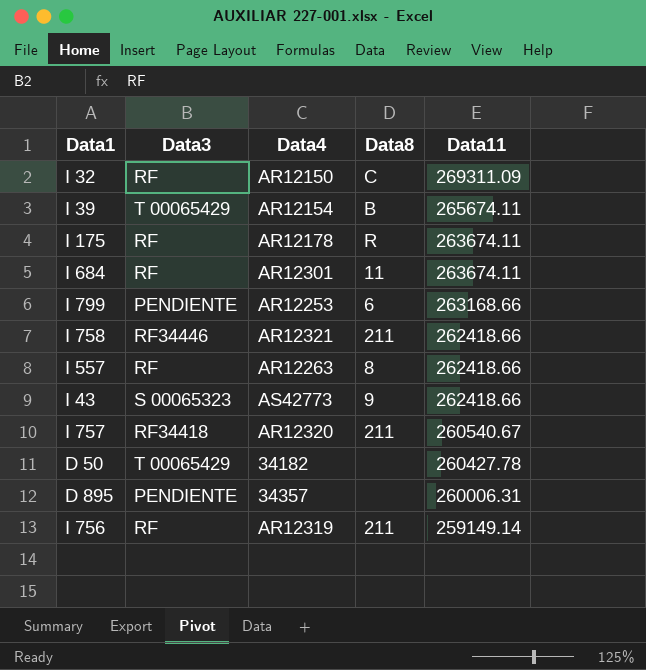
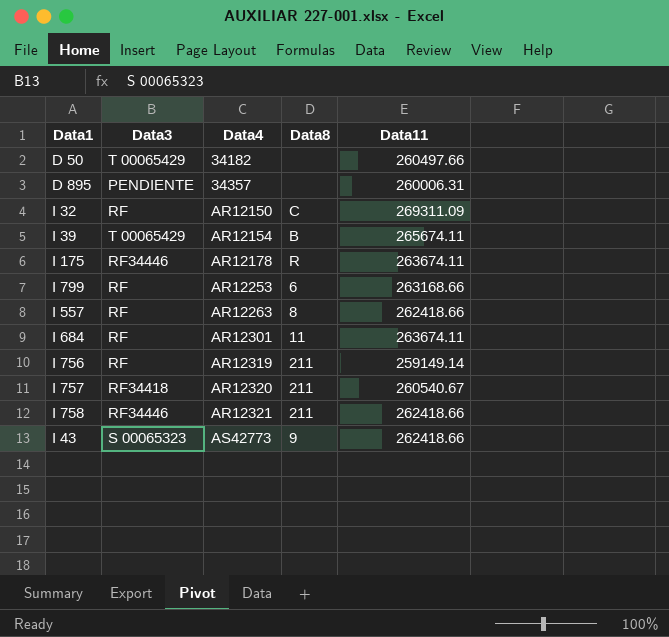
row order: Data11 descending -> Data4 ascending
D 50 | Data11: 260427.78 -> 260497.66
I 175 | Data3: RF -> RF34446
I 799 | Data3: PENDIENTE -> RF

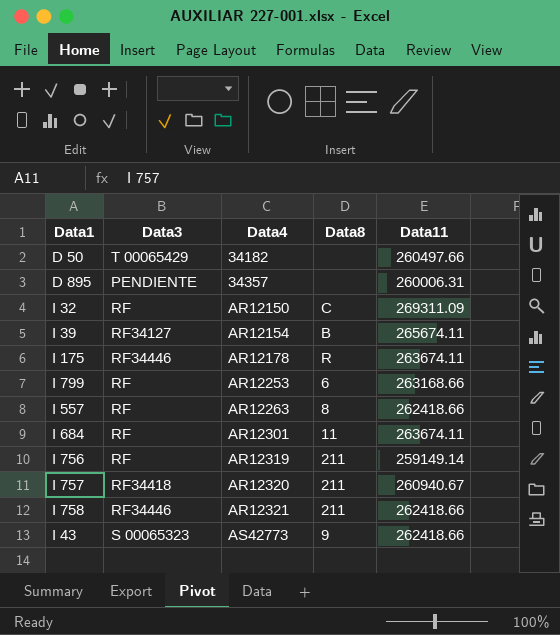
I 39 | Data3: T 00065429 -> RF34127
I 757 | Data11: 260540.67 -> 260940.67

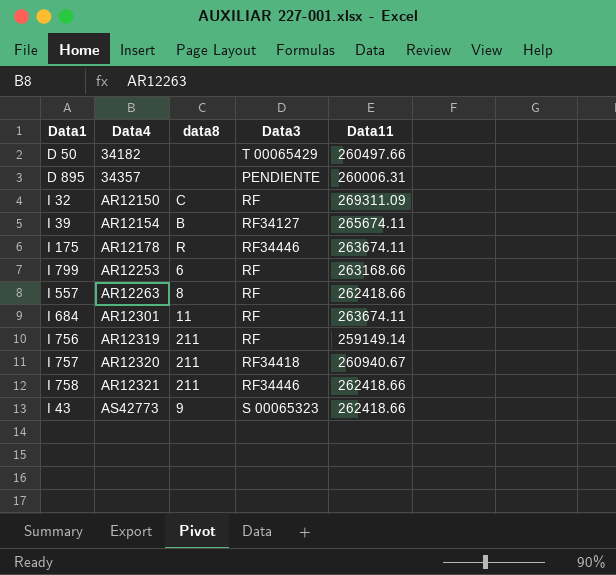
column name: Data8 -> data8
column Data3 | position: 2 -> 4

